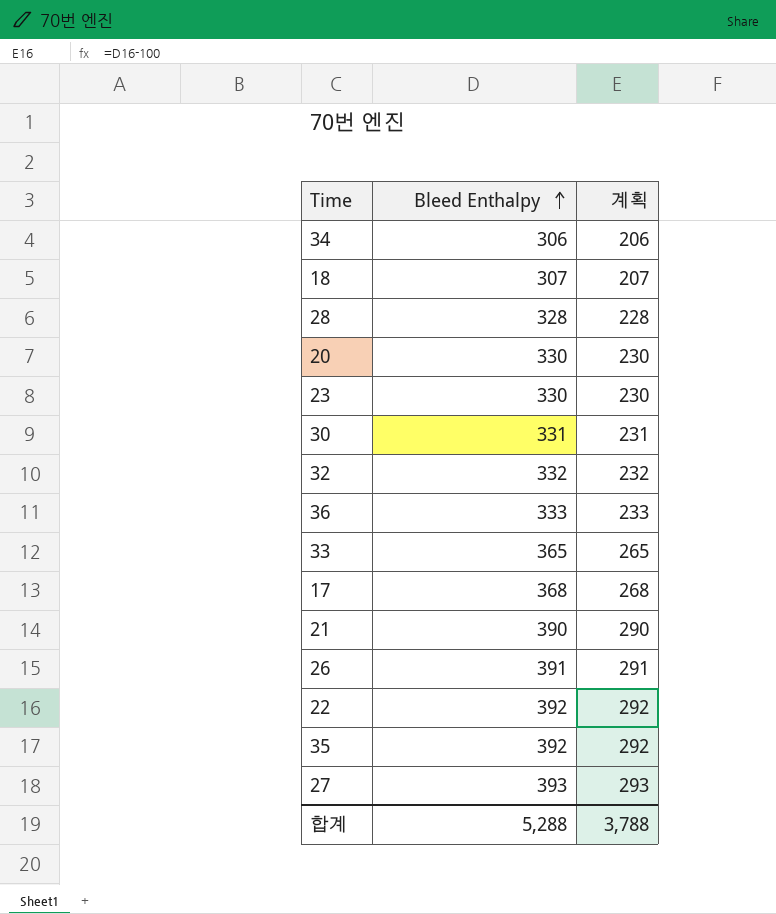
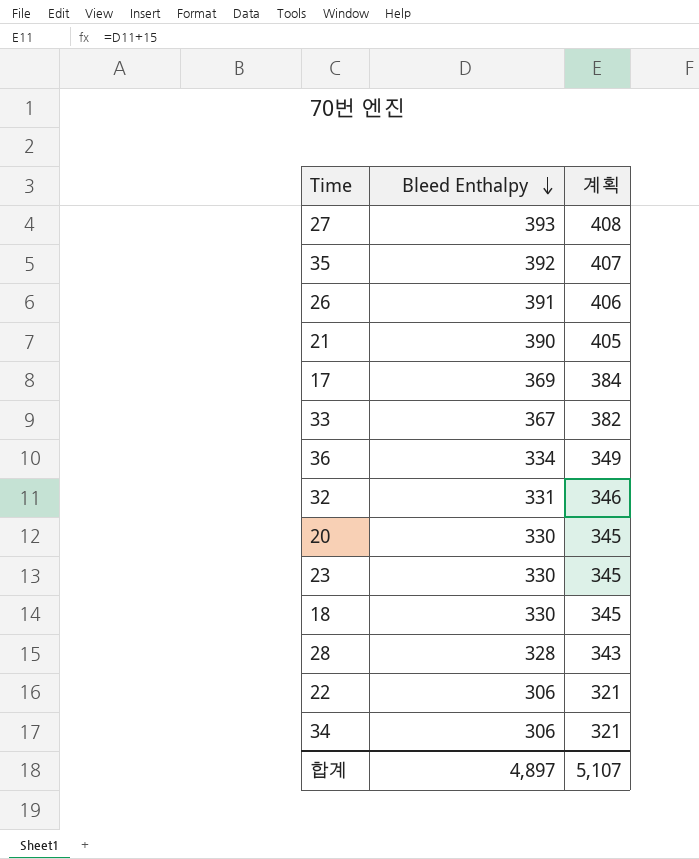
row order: Bleed Enthalpy ascending -> Bleed Enthalpy descending
column 계획 | formula: [Bleed Enthalpy] - 100 -> [Bleed Enthalpy] + 15
row 30: 331 | 231 -> none
17 | Bleed Enthalpy: 368 -> 369
33 | Bleed Enthalpy: 365 -> 367
36 | Bleed Enthalpy: 333 -> 334
32 | Bleed Enthalpy: 332 -> 331
18 | Bleed Enthalpy: 307 -> 330
22 | Bleed Enthalpy: 392 -> 306
합계 | Bleed Enthalpy: 5,288 -> 4,897
합계 | 계획: 3,788 -> 5,107

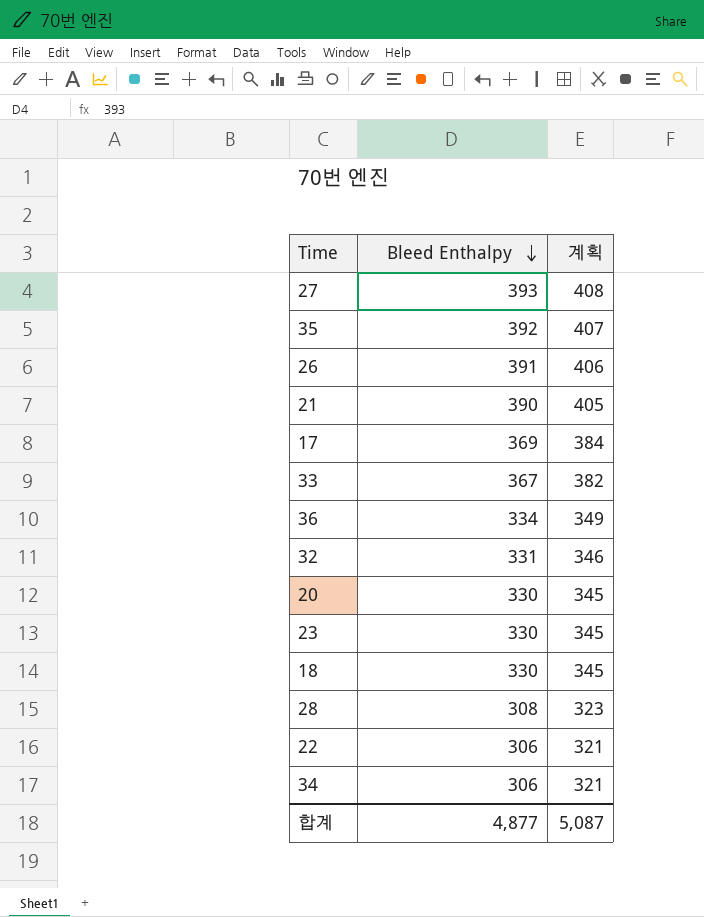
28 | Bleed Enthalpy: 328 -> 308
28 | 계획: 343 -> 323
합계 | Bleed Enthalpy: 4,897 -> 4,877
합계 | 계획: 5,107 -> 5,087

